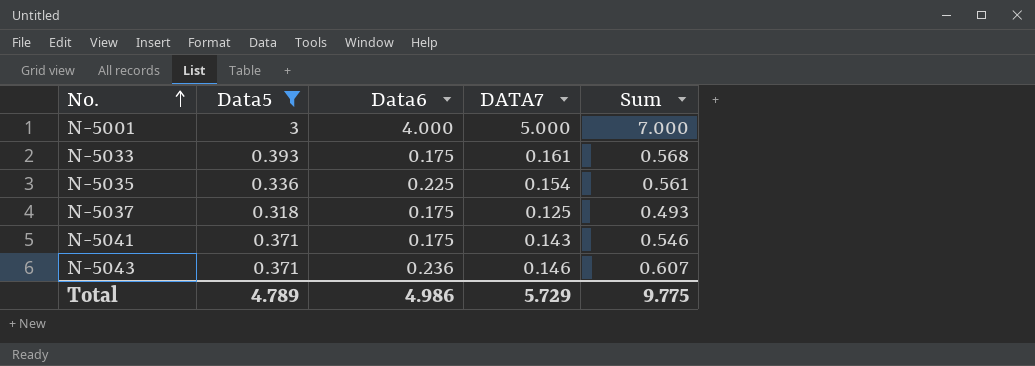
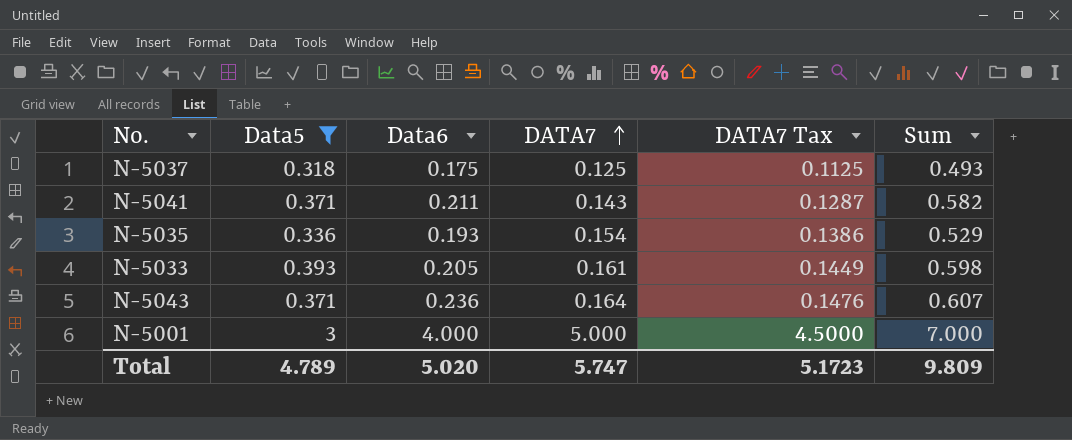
row order: No. ascending -> DATA7 ascending
column DATA7 Tax | formula: none -> [DATA7] * 0.9
N-5041 | Data6: 0.175 -> 0.211
N-5041 | Sum: 0.546 -> 0.582
N-5035 | Data6: 0.225 -> 0.193
N-5035 | Sum: 0.561 -> 0.529
N-5033 | Data6: 0.175 -> 0.205
N-5033 | Sum: 0.568 -> 0.598
N-5043 | DATA7: 0.146 -> 0.164
Total | Data6: 4.986 -> 5.020
Total | DATA7: 5.729 -> 5.747
Total | Sum: 9.775 -> 9.809

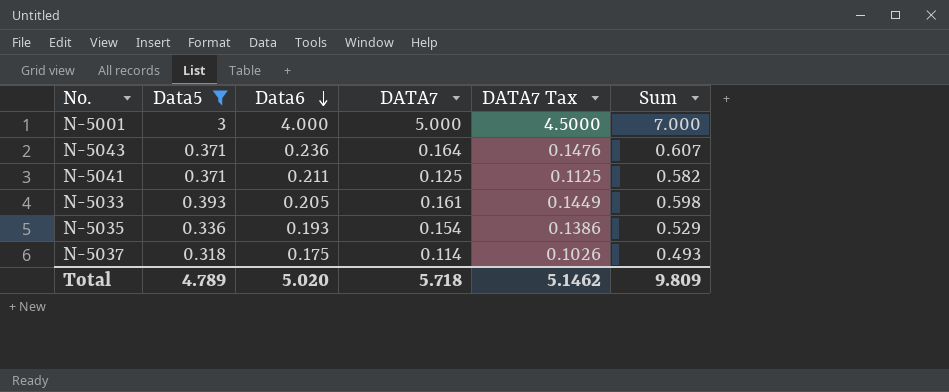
row order: DATA7 ascending -> Data6 descending
N-5041 | DATA7: 0.143 -> 0.125
N-5041 | DATA7 Tax: 0.1287 -> 0.1125
N-5037 | DATA7: 0.125 -> 0.114
N-5037 | DATA7 Tax: 0.1125 -> 0.1026
Total | DATA7: 5.747 -> 5.718
Total | DATA7 Tax: 5.1723 -> 5.1462

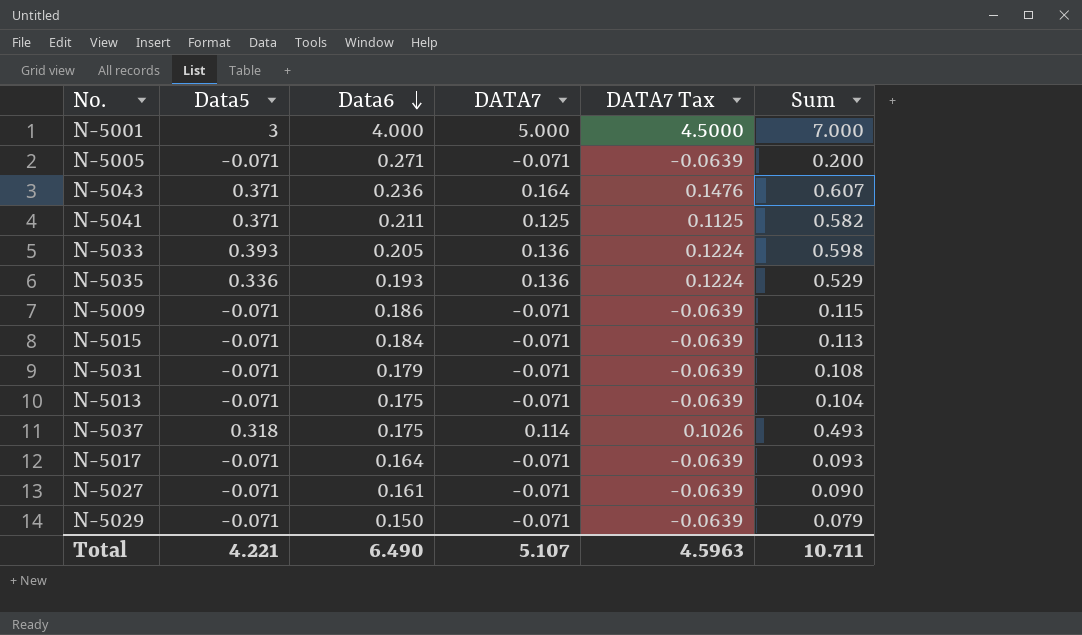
filter: Data5 != -0.071 -> none
N-5033 | DATA7: 0.161 -> 0.136
N-5033 | DATA7 Tax: 0.1449 -> 0.1224
N-5035 | DATA7: 0.154 -> 0.136
N-5035 | DATA7 Tax: 0.1386 -> 0.1224
Total | Data5: 4.789 -> 4.221
Total | Data6: 5.020 -> 6.490
Total | DATA7: 5.718 -> 5.107
Total | DATA7 Tax: 5.1462 -> 4.5963
Total | Sum: 9.809 -> 10.711

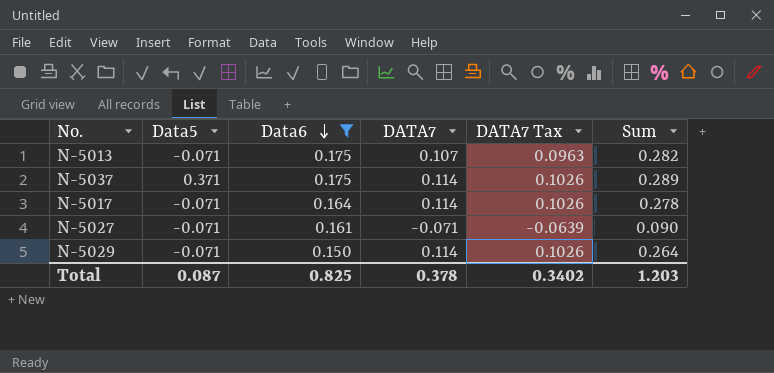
filter: none -> Data6 <= 0.175
column Sum | formula: [Data5] + [Data6] -> [Data6] + [DATA7]
N-5013 | DATA7: -0.071 -> 0.107
N-5013 | DATA7 Tax: -0.0639 -> 0.0963
N-5037 | Data5: 0.318 -> 0.371
N-5017 | DATA7: -0.071 -> 0.114
N-5017 | DATA7 Tax: -0.0639 -> 0.1026
N-5029 | DATA7: -0.071 -> 0.114
N-5029 | DATA7 Tax: -0.0639 -> 0.1026
Total | Data5: 4.221 -> 0.087
Total | Data6: 6.490 -> 0.825
Total | DATA7: 5.107 -> 0.378
Total | DATA7 Tax: 4.5963 -> 0.3402
Total | Sum: 10.711 -> 1.203

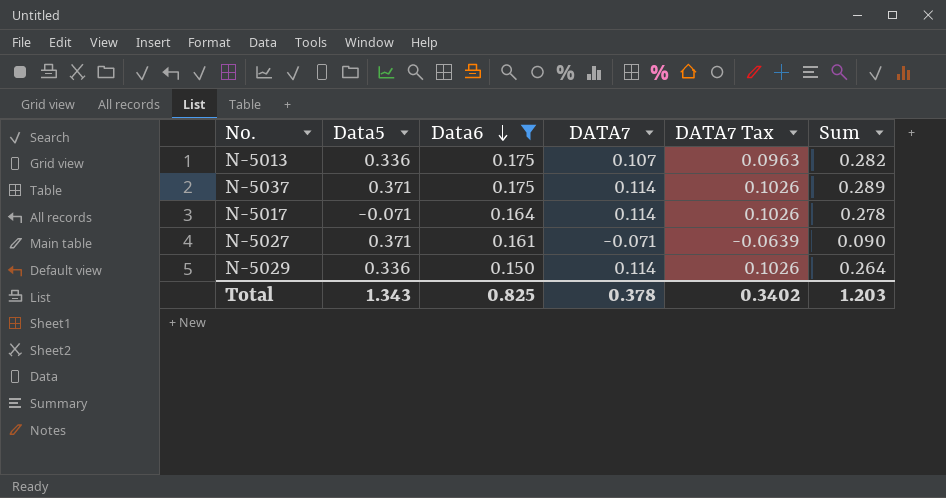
N-5013 | Data5: -0.071 -> 0.336
N-5027 | Data5: -0.071 -> 0.371
N-5029 | Data5: -0.071 -> 0.336
Total | Data5: 0.087 -> 1.343

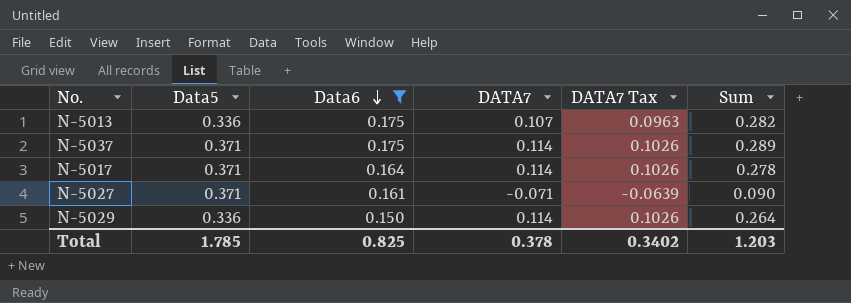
N-5017 | Data5: -0.071 -> 0.371
Total | Data5: 1.343 -> 1.785

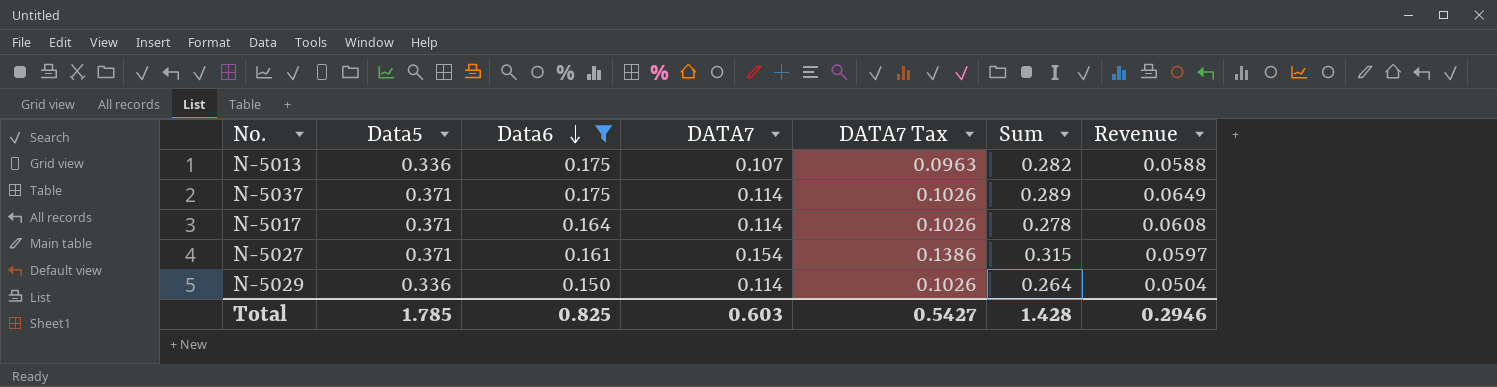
column Revenue | formula: none -> [Data5] * [Data6]
N-5027 | DATA7: -0.071 -> 0.154
N-5027 | DATA7 Tax: -0.0639 -> 0.1386
N-5027 | Sum: 0.090 -> 0.315
Total | DATA7: 0.378 -> 0.603
Total | DATA7 Tax: 0.3402 -> 0.5427
Total | Sum: 1.203 -> 1.428

